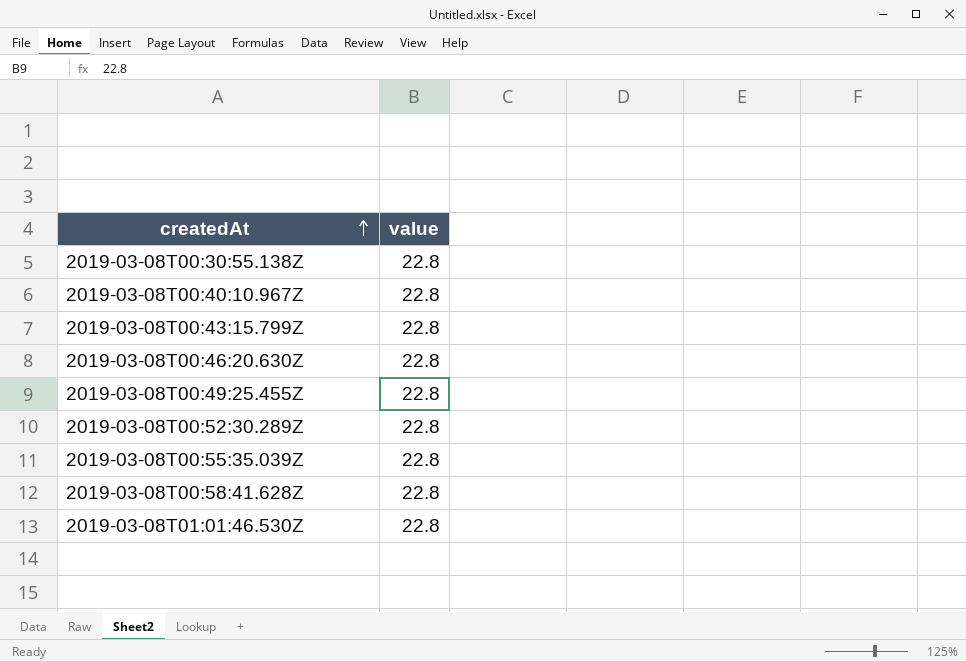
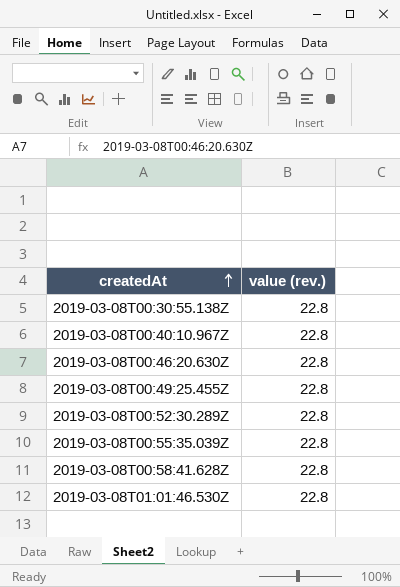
column name: value -> value (rev.)
row 2019-03-08T00:43:15.799Z: 22.8 -> none

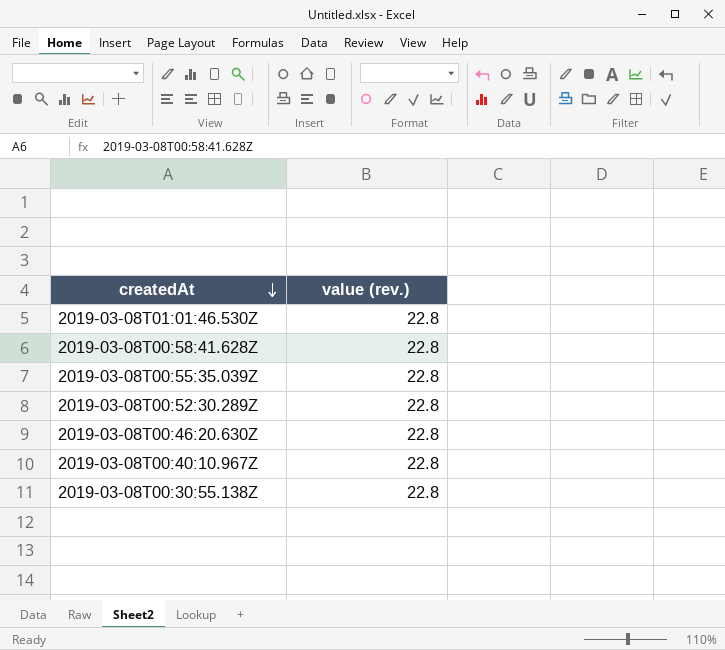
row order: createdAt ascending -> createdAt descending
row 2019-03-08T00:49:25.455Z: 22.8 -> none

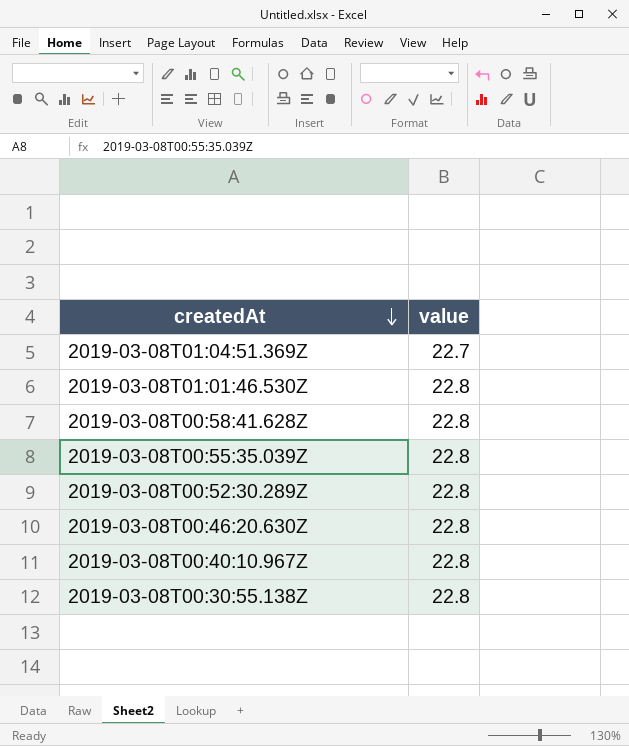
column name: value (rev.) -> value
row 2019-03-08T01:04:51.369Z: none -> 22.7

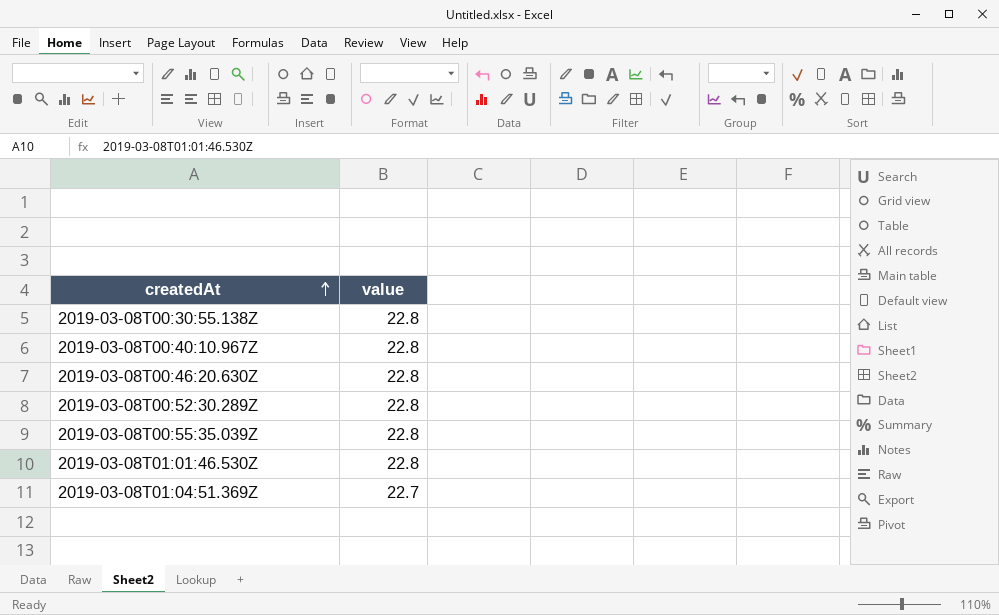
row order: createdAt descending -> createdAt ascending
row 2019-03-08T00:58:41.628Z: 22.8 -> none

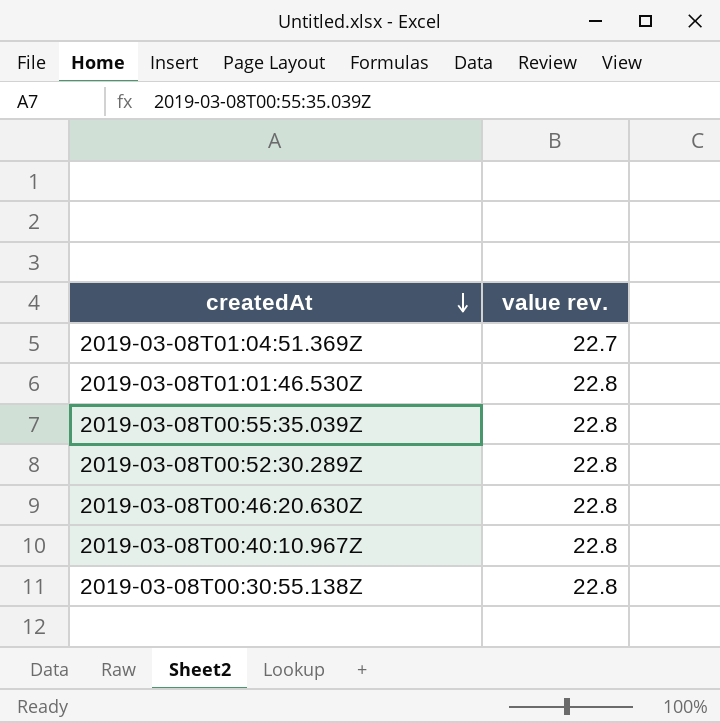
row order: createdAt ascending -> createdAt descending
column name: value -> value rev.

